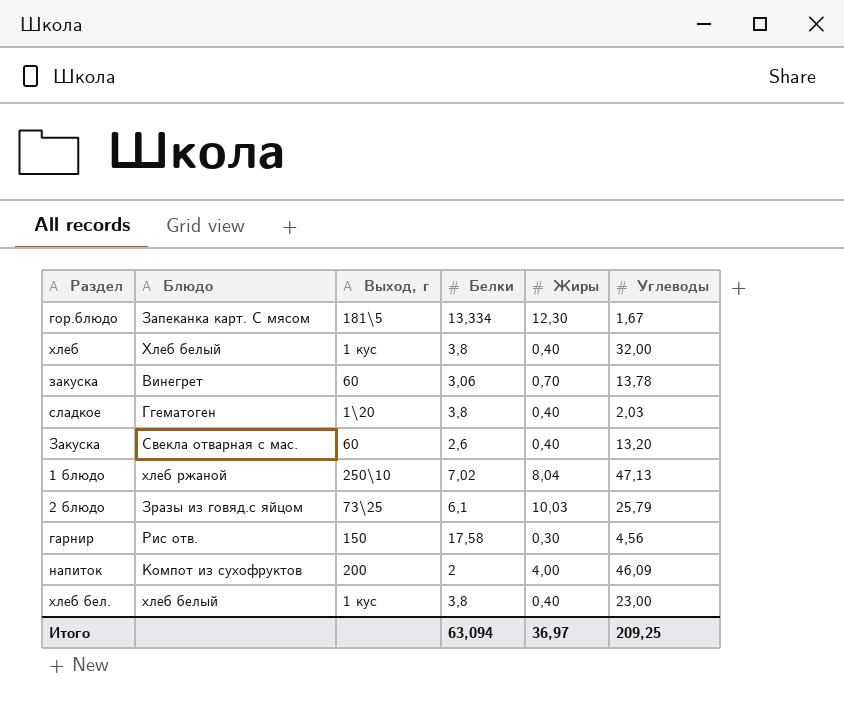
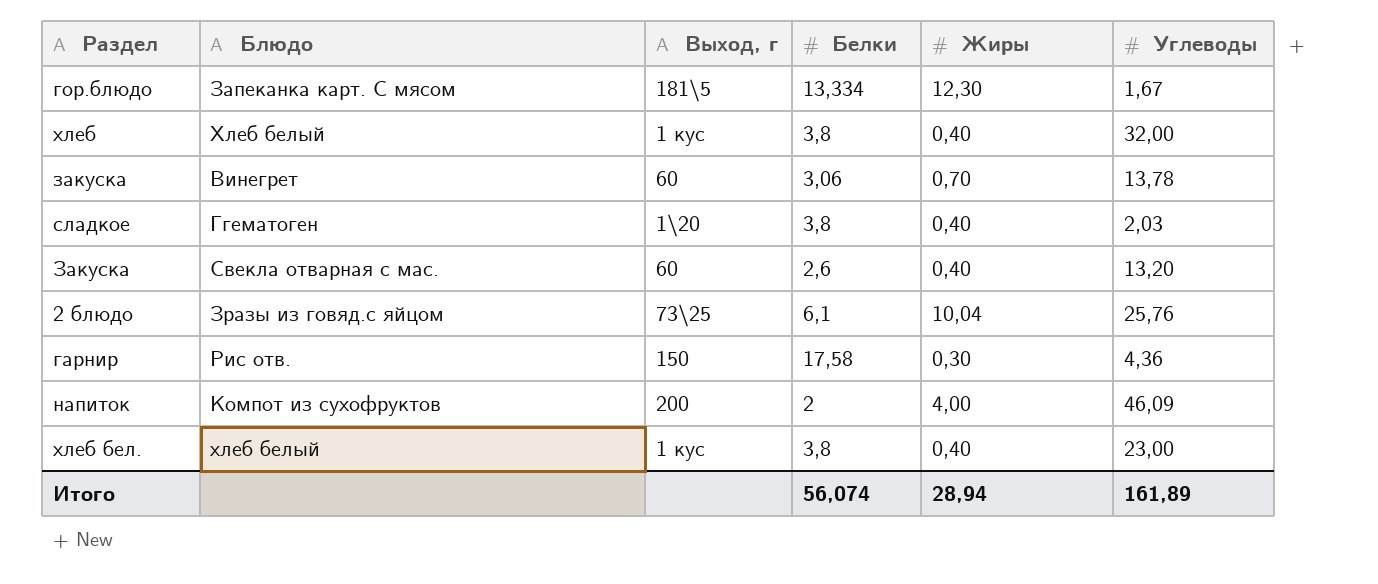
row 1 блюдо: хлеб ржаной | 250\10 | 7,02 | 8,04 | 47,13 -> none
2 блюдо | Жиры: 10,03 -> 10,04
2 блюдо | Углеводы: 25,79 -> 25,76
гарнир | Углеводы: 4,56 -> 4,36
Итого | Белки: 63,094 -> 56,074
Итого | Жиры: 36,97 -> 28,94
Итого | Углеводы: 209,25 -> 161,89

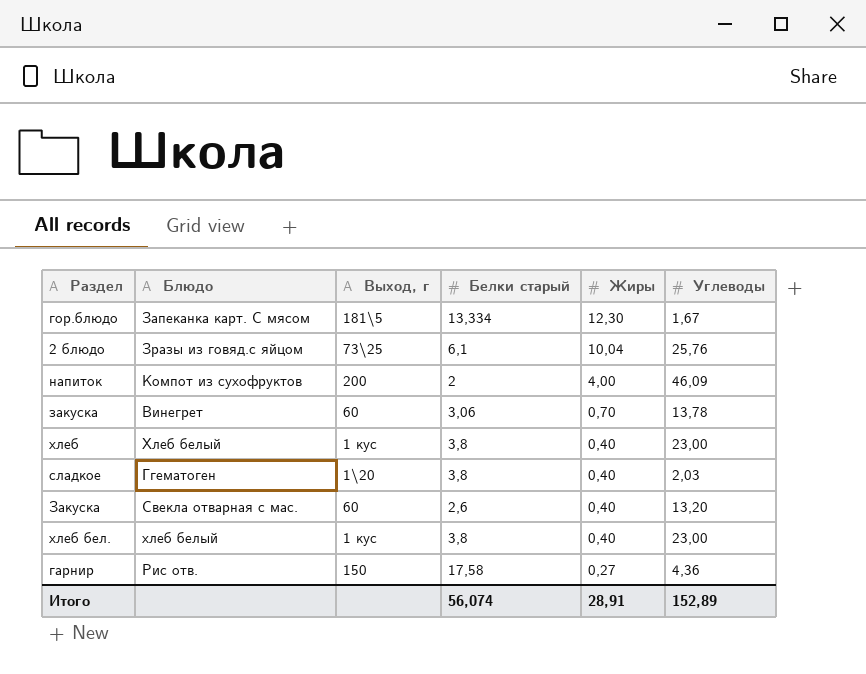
row order: none -> Жиры descending
column name: Белки -> Белки старый
хлеб | Углеводы: 32,00 -> 23,00
гарнир | Жиры: 0,30 -> 0,27
Итого | Жиры: 28,94 -> 28,91
Итого | Углеводы: 161,89 -> 152,89

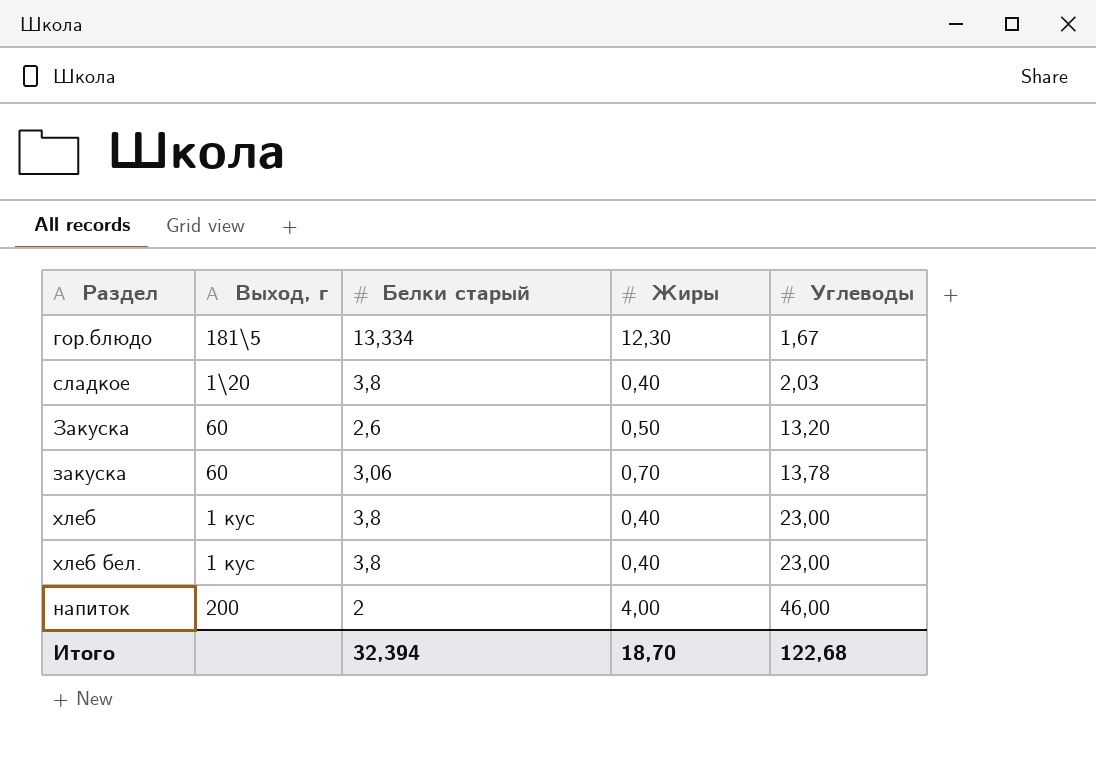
row order: Жиры descending -> Углеводы ascending
column Блюдо | position: 2 -> none
row 2 блюдо: Зразы из говяд.с яйцом | 73\25 | 6,1 | 10,04 | 25,76 -> none
row гарнир: Рис отв. | 150 | 17,58 | 0,27 | 4,36 -> none
Закуска | Жиры: 0,40 -> 0,50
напиток | Углеводы: 46,09 -> 46,00
Итого | Белки старый: 56,074 -> 32,394
Итого | Жиры: 28,91 -> 18,70
Итого | Углеводы: 152,89 -> 122,68

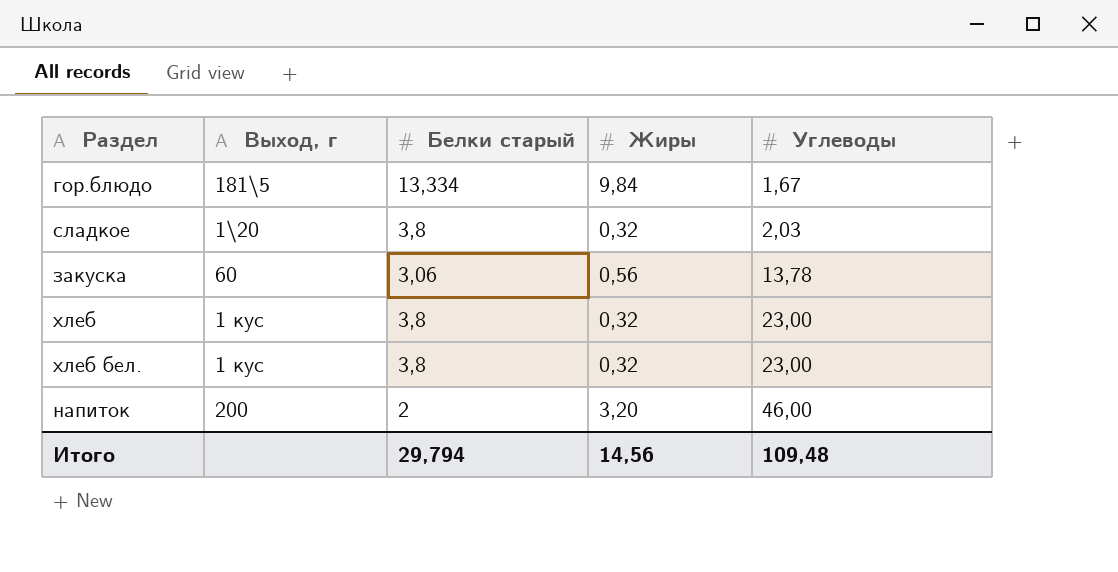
row Закуска: 60 | 2,6 | 0,50 | 13,20 -> none
гор.блюдо | Жиры: 12,30 -> 9,84
сладкое | Жиры: 0,40 -> 0,32
закуска | Жиры: 0,70 -> 0,56
хлеб | Жиры: 0,40 -> 0,32
хлеб бел. | Жиры: 0,40 -> 0,32
напиток | Жиры: 4,00 -> 3,20
Итого | Белки старый: 32,394 -> 29,794
Итого | Жиры: 18,70 -> 14,56
Итого | Углеводы: 122,68 -> 109,48

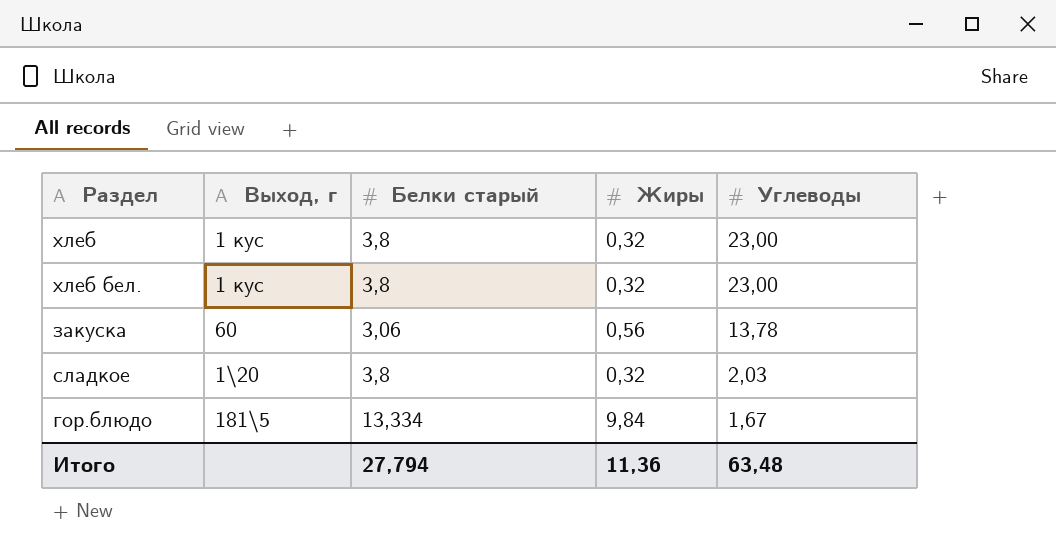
row order: Углеводы ascending -> Углеводы descending
row напиток: 200 | 2 | 3,20 | 46,00 -> none
Итого | Белки старый: 29,794 -> 27,794
Итого | Жиры: 14,56 -> 11,36
Итого | Углеводы: 109,48 -> 63,48

